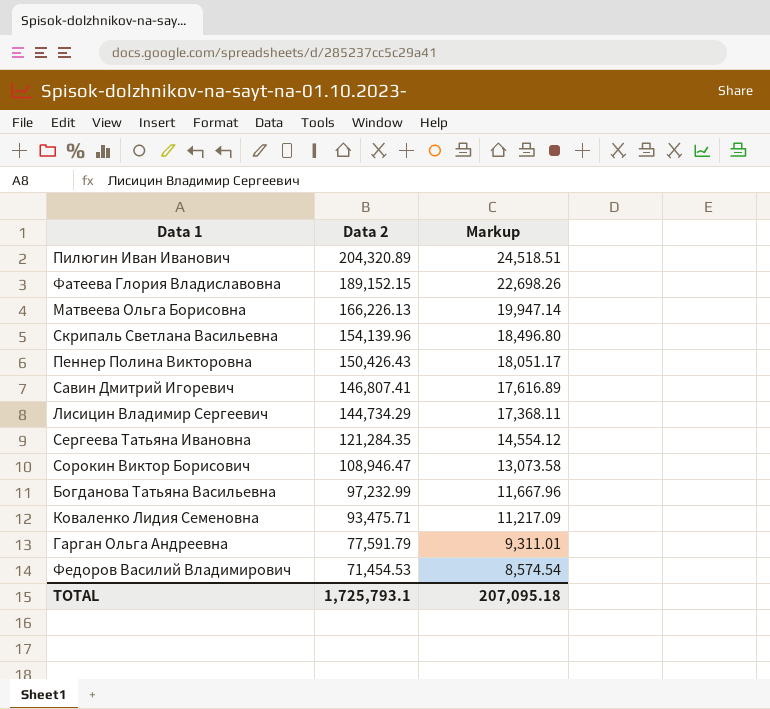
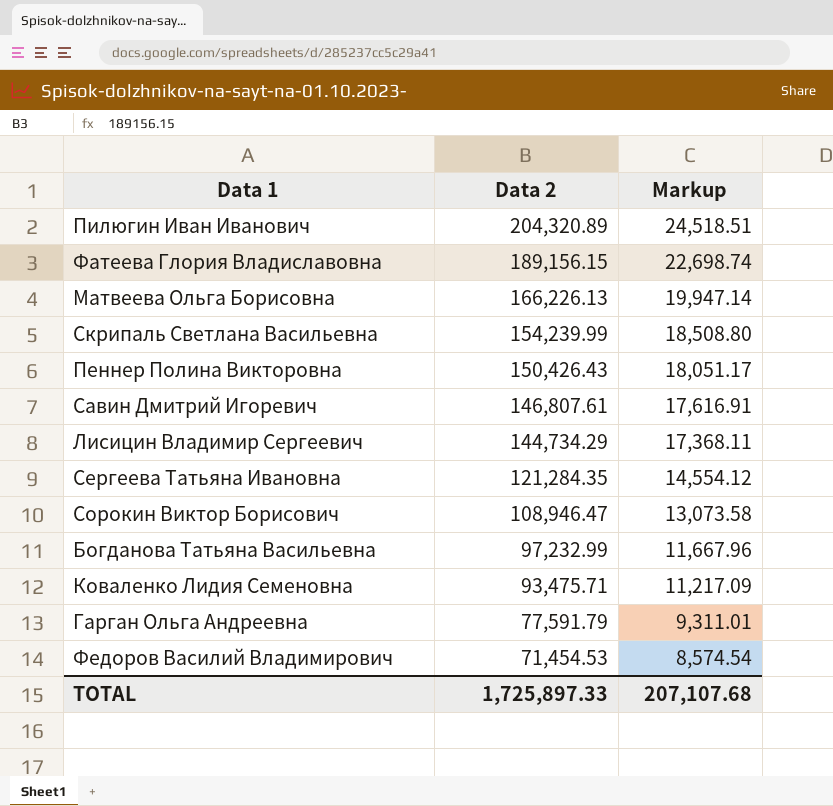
Фатеева Глория Владиславовна | Data 2: 189,152.15 -> 189,156.15
Фатеева Глория Владиславовна | Markup: 22,698.26 -> 22,698.74
Скрипаль Светлана Васильевна | Data 2: 154,139.96 -> 154,239.99
Скрипаль Светлана Васильевна | Markup: 18,496.80 -> 18,508.80
Савин Дмитрий Игоревич | Data 2: 146,807.41 -> 146,807.61
Савин Дмитрий Игоревич | Markup: 17,616.89 -> 17,616.91
TOTAL | Data 2: 1,725,793.1 -> 1,725,897.33
TOTAL | Markup: 207,095.18 -> 207,107.68

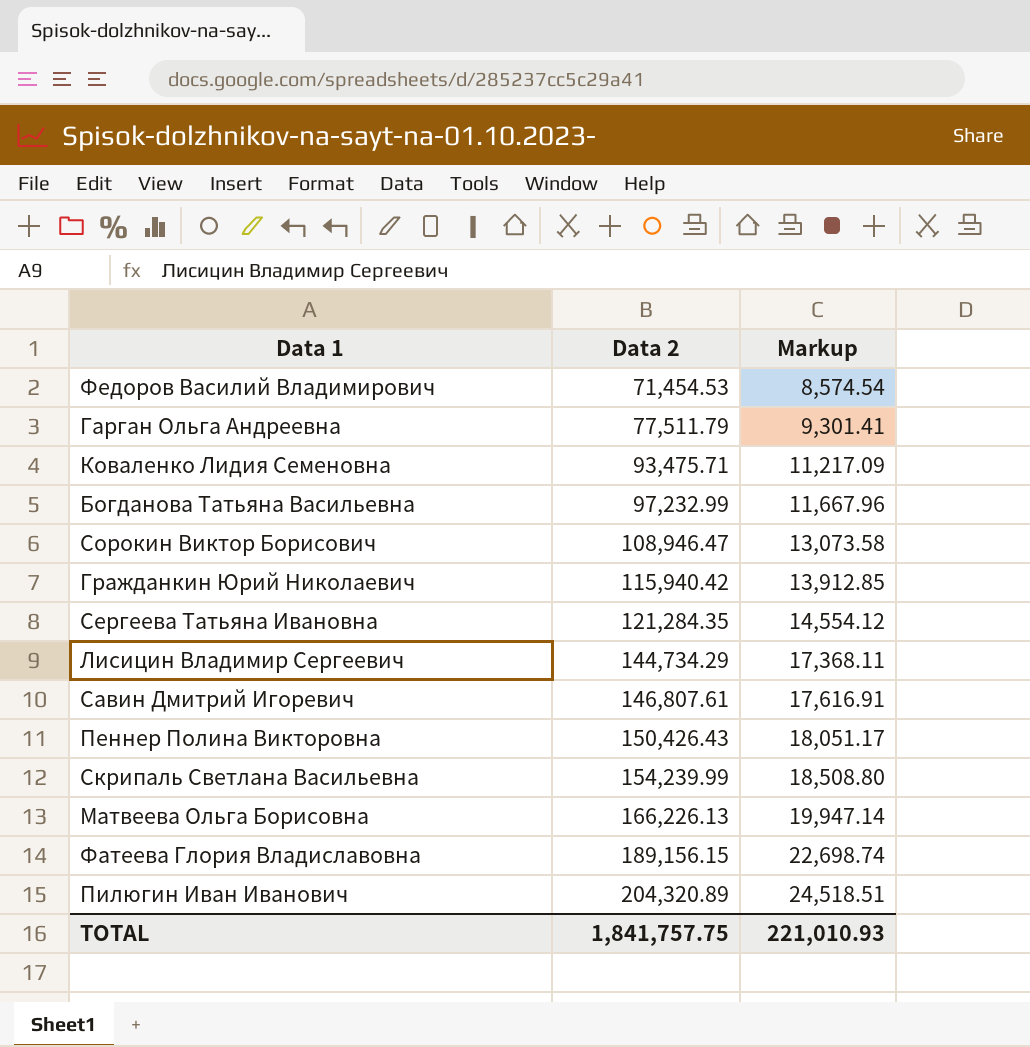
row order: Data 2 descending -> Data 2 ascending
Гарган Ольга Андреевна | Data 2: 77,591.79 -> 77,511.79
Гарган Ольга Андреевна | Markup: 9,311.01 -> 9,301.41
row Гражданкин Юрий Николаевич: none -> 115,940.42 | 13,912.85
TOTAL | Data 2: 1,725,897.33 -> 1,841,757.75
TOTAL | Markup: 207,107.68 -> 221,010.93

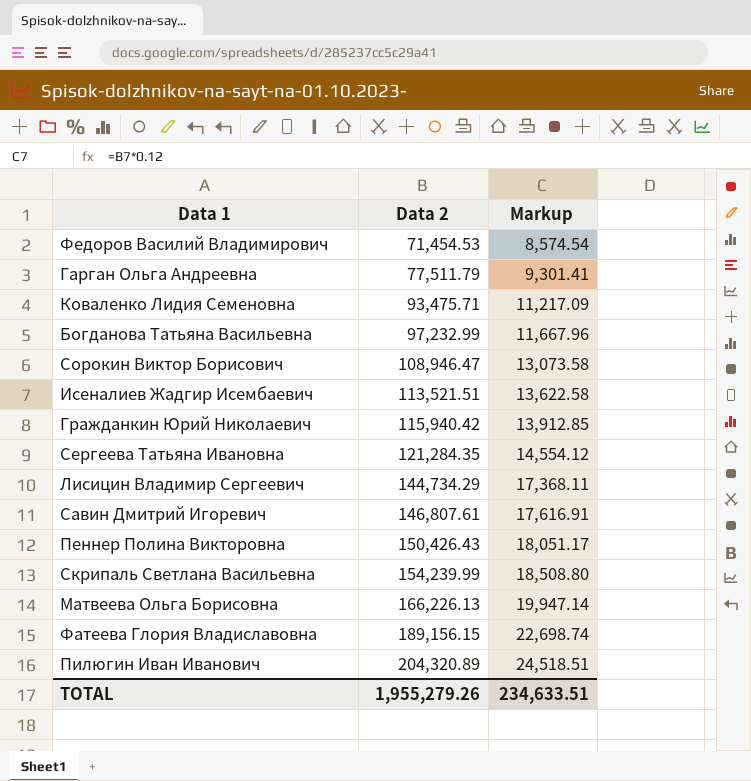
row Исеналиев Жадгир Исембаевич: none -> 113,521.51 | 13,622.58
TOTAL | Data 2: 1,841,757.75 -> 1,955,279.26
TOTAL | Markup: 221,010.93 -> 234,633.51

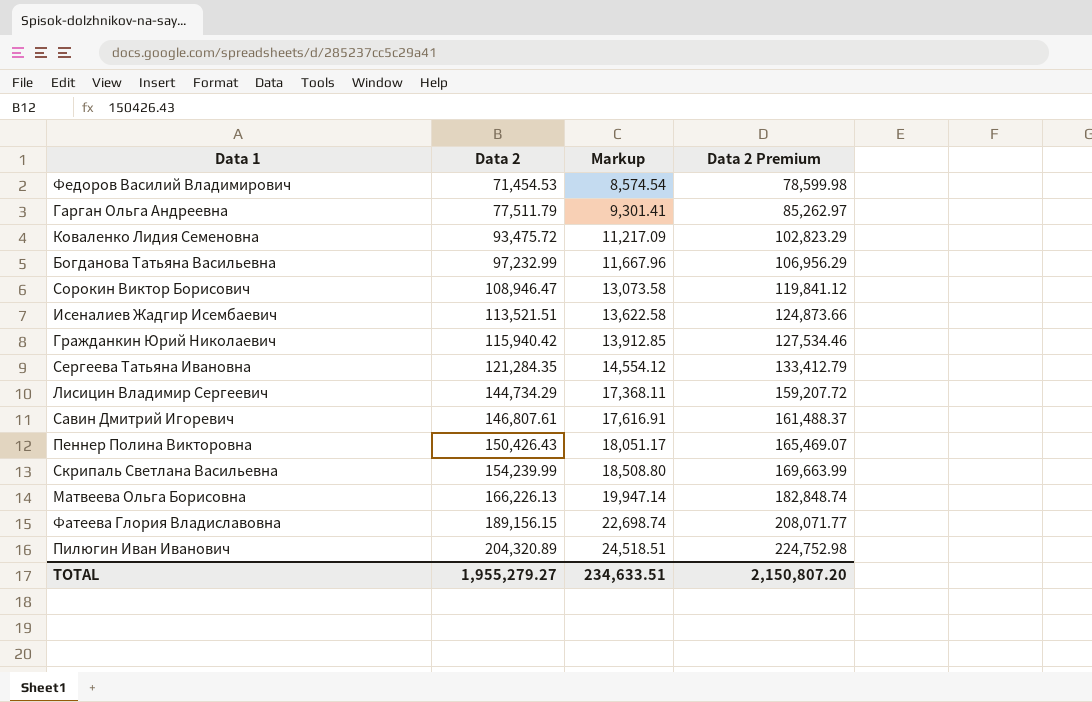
column Data 2 Premium | formula: none -> [Data 2] * 1.1
Коваленко Лидия Семеновна | Data 2: 93,475.71 -> 93,475.72
TOTAL | Data 2: 1,955,279.26 -> 1,955,279.27

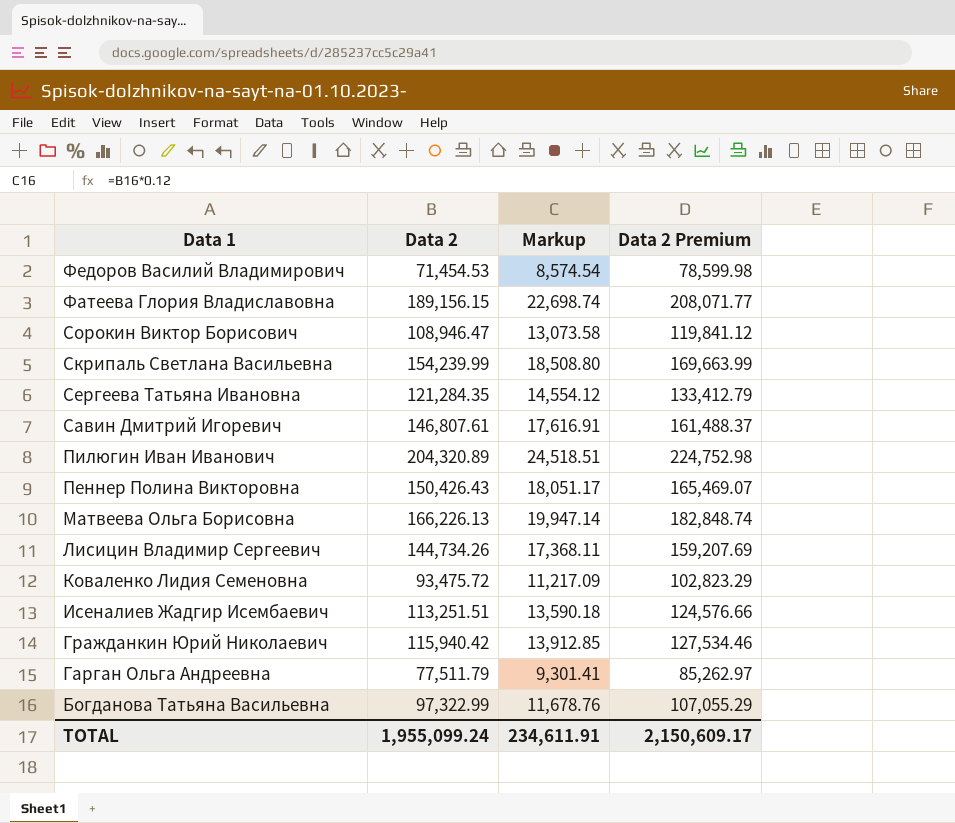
row order: Data 2 ascending -> Data 1 descending
Лисицин Владимир Сергеевич | Data 2: 144,734.29 -> 144,734.26
Лисицин Владимир Сергеевич | Data 2 Premium: 159,207.72 -> 159,207.69
Исеналиев Жадгир Исембаевич | Data 2: 113,521.51 -> 113,251.51
Исеналиев Жадгир Исембаевич | Markup: 13,622.58 -> 13,590.18
Исеналиев Жадгир Исембаевич | Data 2 Premium: 124,873.66 -> 124,576.66
Богданова Татьяна Васильевна | Data 2: 97,232.99 -> 97,322.99
Богданова Татьяна Васильевна | Markup: 11,667.96 -> 11,678.76
Богданова Татьяна Васильевна | Data 2 Premium: 106,956.29 -> 107,055.29
TOTAL | Data 2: 1,955,279.27 -> 1,955,099.24
TOTAL | Markup: 234,633.51 -> 234,611.91
TOTAL | Data 2 Premium: 2,150,807.20 -> 2,150,609.17

